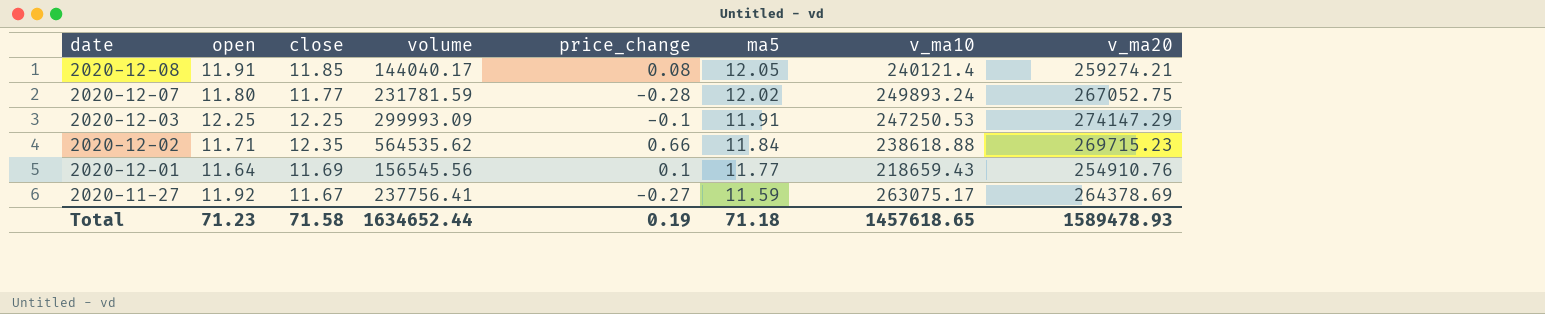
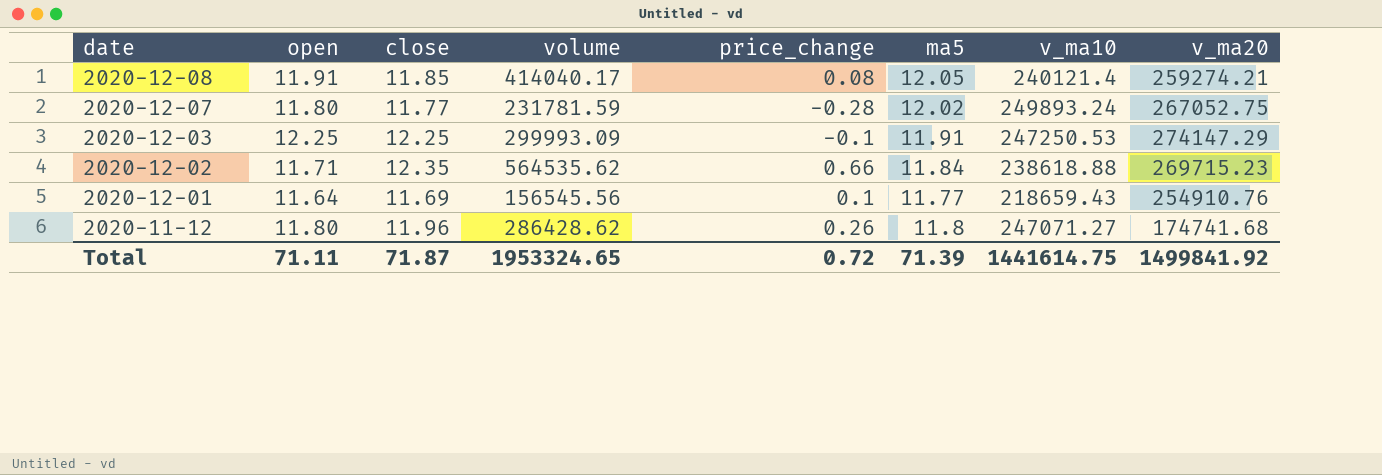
row 2020-11-27: 11.92 | 11.67 | 237756.41 | -0.27 | 11.59 | 263075.17 | 264378.69 -> none
2020-12-08 | volume: 144040.17 -> 414040.17
row 2020-11-12: none -> 11.80 | 11.96 | 286428.62 | 0.26 | 11.8 | 247071.27 | 174741.68
Total | open: 71.23 -> 71.11
Total | close: 71.58 -> 71.87
Total | volume: 1634652.44 -> 1953324.65
Total | price_change: 0.19 -> 0.72
Total | ma5: 71.18 -> 71.39
Total | v_ma10: 1457618.65 -> 1441614.75
Total | v_ma20: 1589478.93 -> 1499841.92

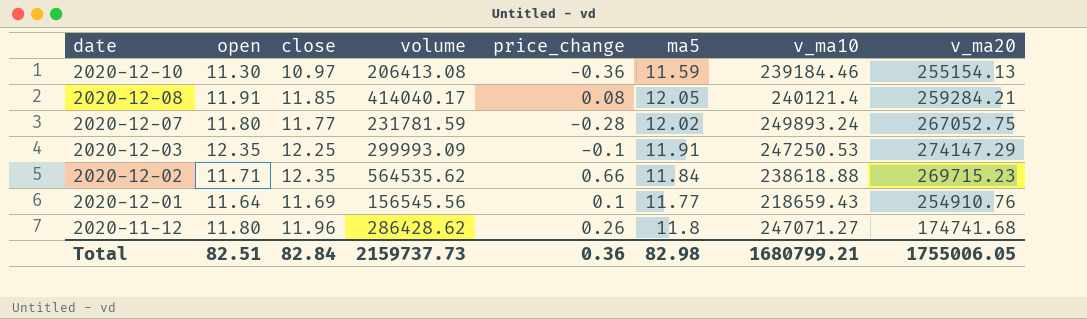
row 2020-12-10: none -> 11.30 | 10.97 | 206413.08 | -0.36 | 11.59 | 239184.46 | 255154.13
2020-12-08 | v_ma20: 259274.21 -> 259284.21
2020-12-03 | open: 12.25 -> 12.35
Total | open: 71.11 -> 82.51
Total | close: 71.87 -> 82.84
Total | volume: 1953324.65 -> 2159737.73
Total | price_change: 0.72 -> 0.36
Total | ma5: 71.39 -> 82.98
Total | v_ma10: 1441614.75 -> 1680799.21
Total | v_ma20: 1499841.92 -> 1755006.05

